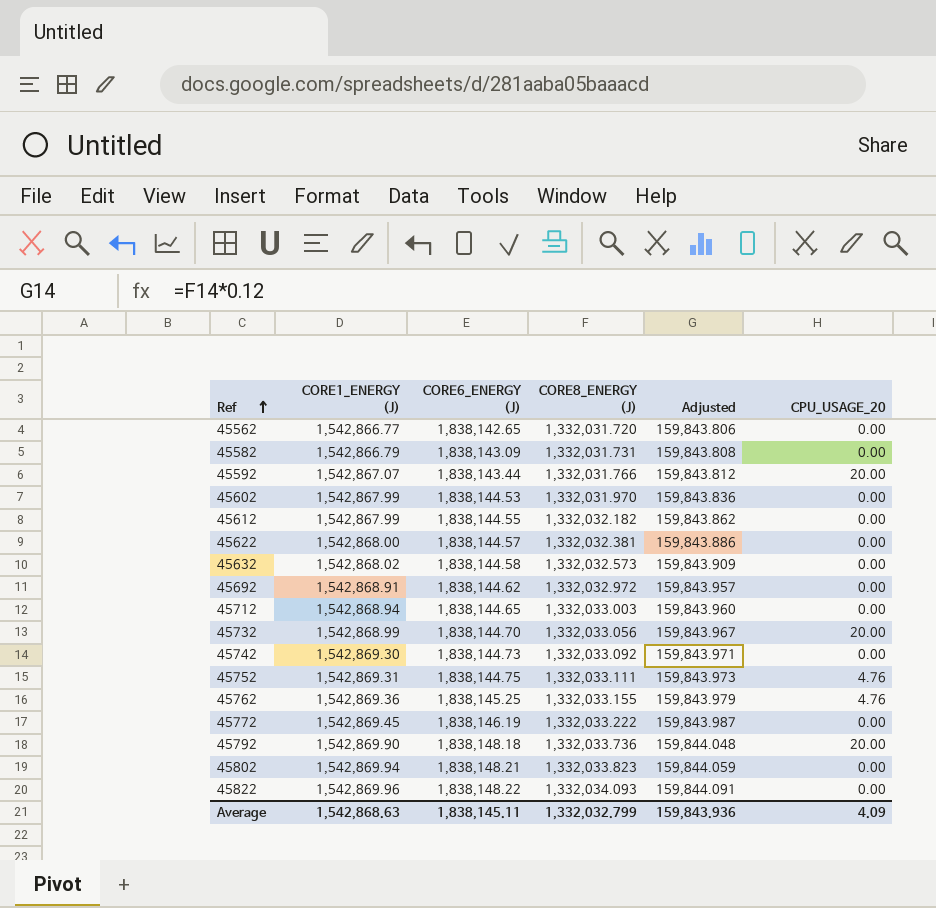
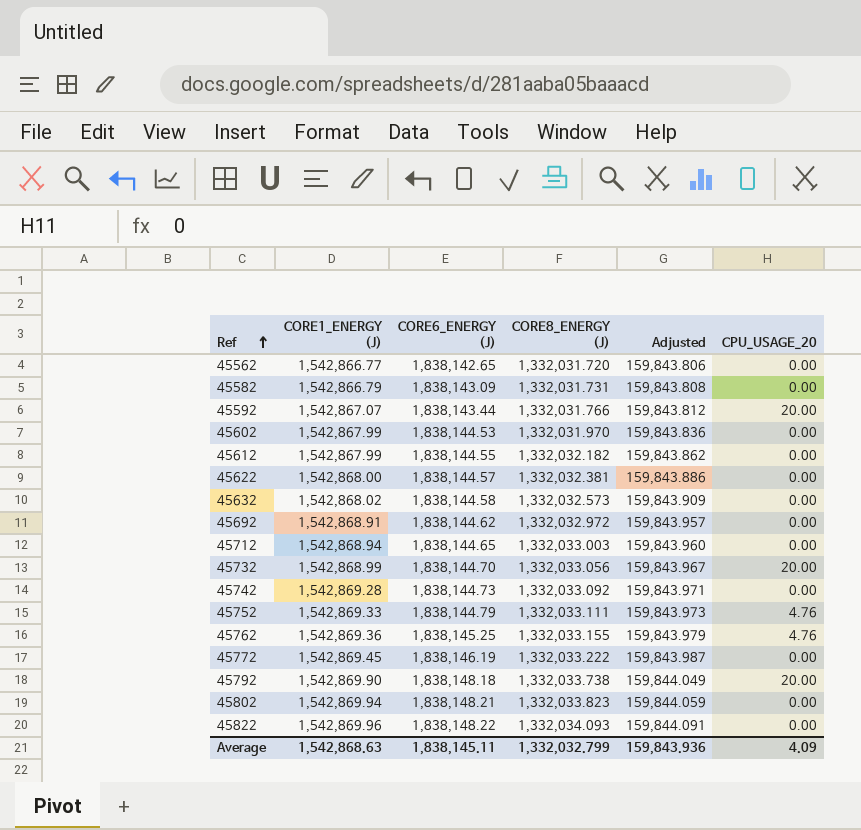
45742 | CORE1_ENERGY (J): 1,542,869.30 -> 1,542,869.28
45752 | CORE1_ENERGY (J): 1,542,869.31 -> 1,542,869.33
45752 | CORE6_ENERGY (J): 1,838,144.75 -> 1,838,144.79
45792 | CORE8_ENERGY (J): 1,332,033.736 -> 1,332,033.738
45792 | Adjusted: 159,844.048 -> 159,844.049

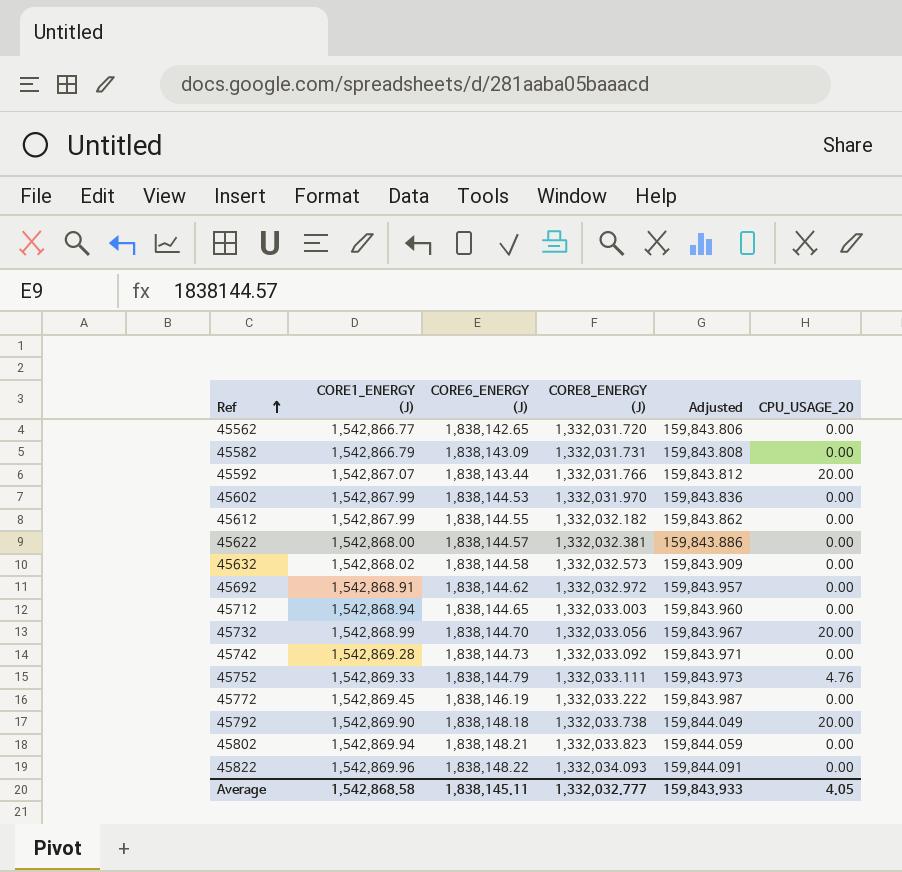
row 45762: 1,542,869.36 | 1,838,145.25 | 1,332,033.155 | 159,843.979 | 4.76 -> none
Average | CORE1_ENERGY (J): 1,542,868.63 -> 1,542,868.58
Average | CORE8_ENERGY (J): 1,332,032.799 -> 1,332,032.777
Average | Adjusted: 159,843.936 -> 159,843.933
Average | CPU_USAGE_20: 4.09 -> 4.05

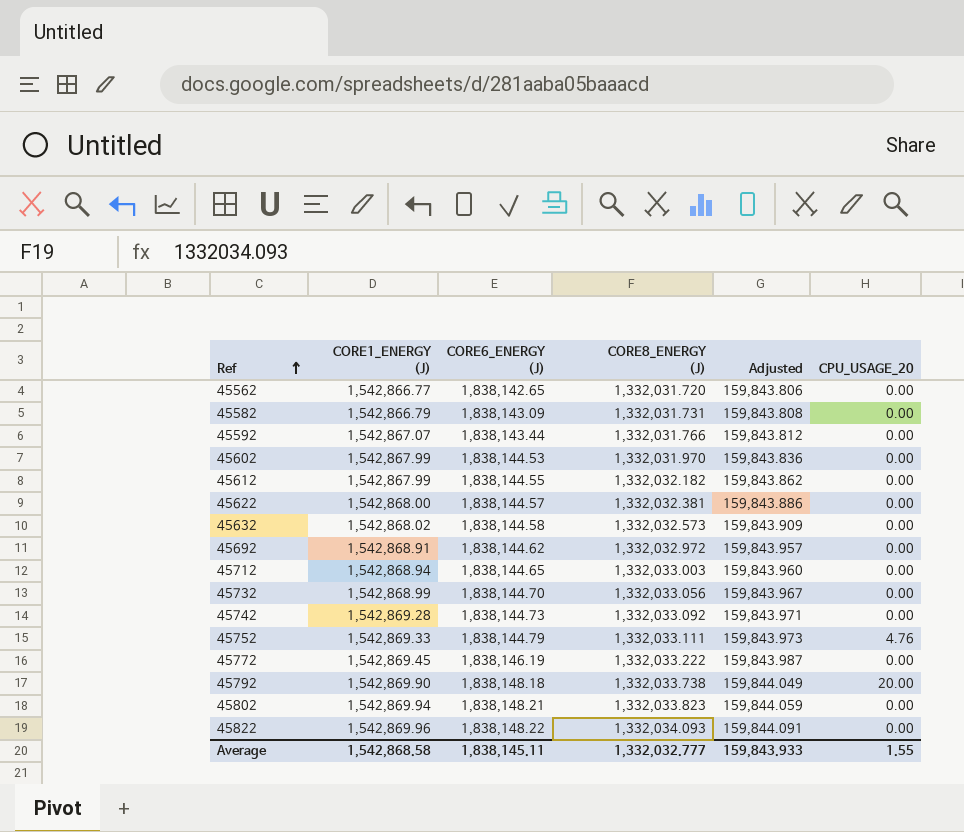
45592 | CPU_USAGE_20: 20.00 -> 0.00
45732 | CPU_USAGE_20: 20.00 -> 0.00
Average | CPU_USAGE_20: 4.05 -> 1.55

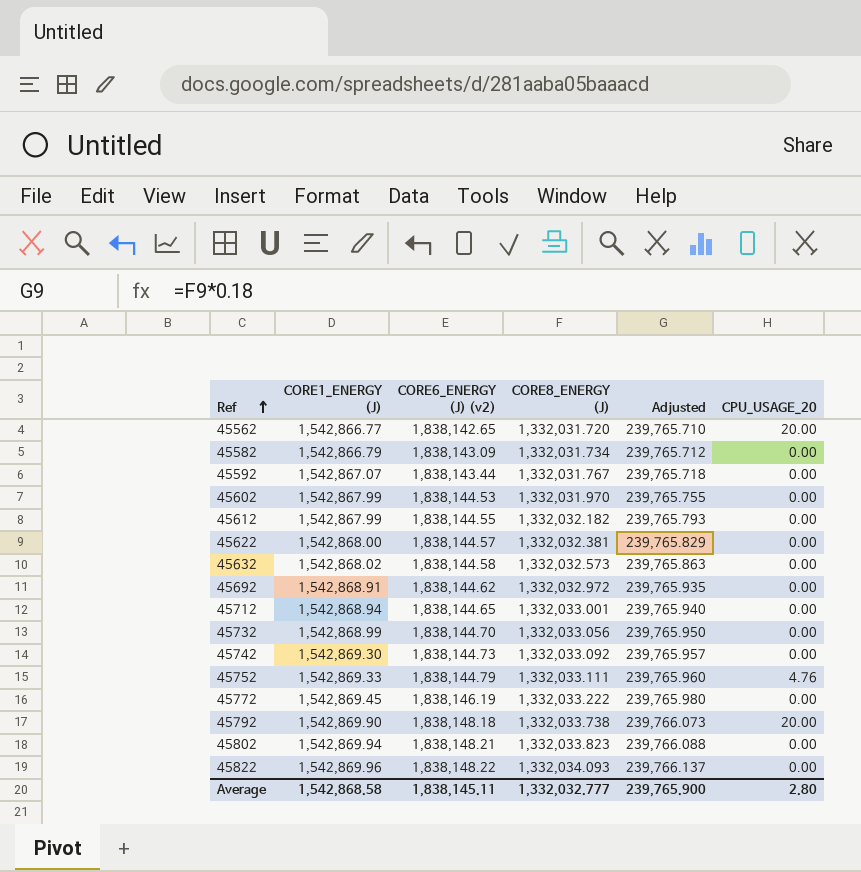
column name: CORE6_ENERGY (J) -> CORE6_ENERGY (J) (v2)
column Adjusted | formula: [CORE8_ENERGY (J)] * 0.12 -> [CORE8_ENERGY (J)] * 0.18
45562 | CPU_USAGE_20: 0.00 -> 20.00
45582 | CORE8_ENERGY (J): 1,332,031.731 -> 1,332,031.734
45592 | CORE8_ENERGY (J): 1,332,031.766 -> 1,332,031.767
45712 | CORE8_ENERGY (J): 1,332,033.003 -> 1,332,033.001
45742 | CORE1_ENERGY (J): 1,542,869.28 -> 1,542,869.30
Average | Adjusted: 159,843.933 -> 239,765.900
Average | CPU_USAGE_20: 1.55 -> 2.80

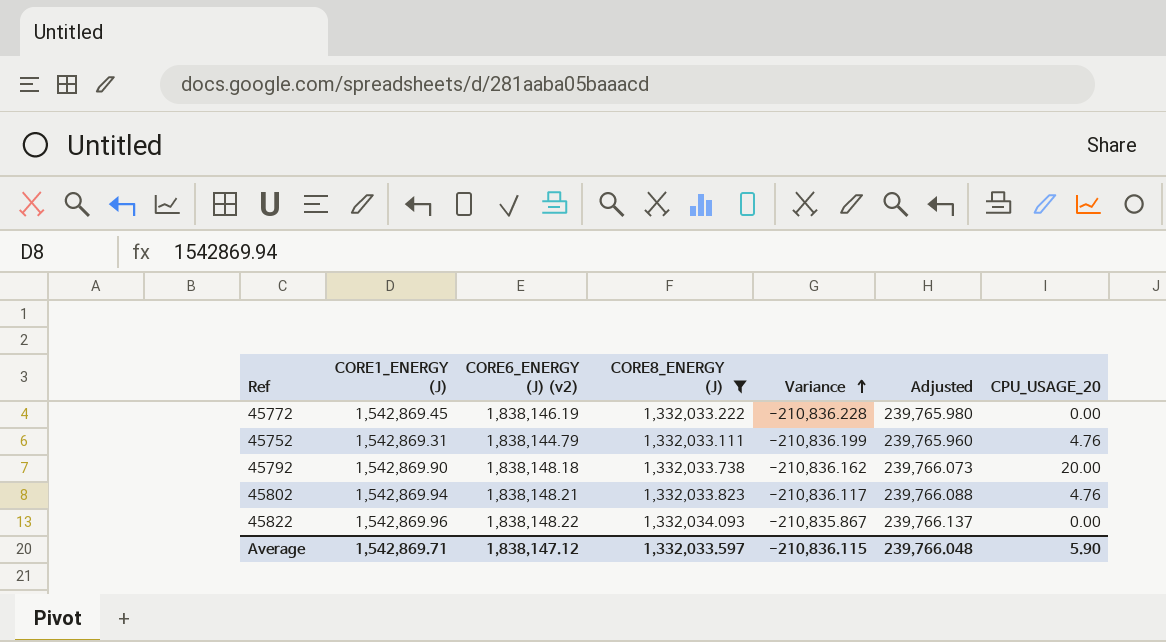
filter: none -> CORE8_ENERGY (J) >= 1,332,033.111
row order: Ref ascending -> Variance ascending
column Variance | formula: none -> [CORE8_ENERGY (J)] - [CORE1_ENERGY (J)]
45752 | CORE1_ENERGY (J): 1,542,869.33 -> 1,542,869.31
45802 | CPU_USAGE_20: 0.00 -> 4.76
Average | CORE1_ENERGY (J): 1,542,868.58 -> 1,542,869.71
Average | CORE6_ENERGY (J) (v2): 1,838,145.11 -> 1,838,147.12
Average | CORE8_ENERGY (J): 1,332,032.777 -> 1,332,033.597
Average | Adjusted: 239,765.900 -> 239,766.048
Average | CPU_USAGE_20: 2.80 -> 5.90

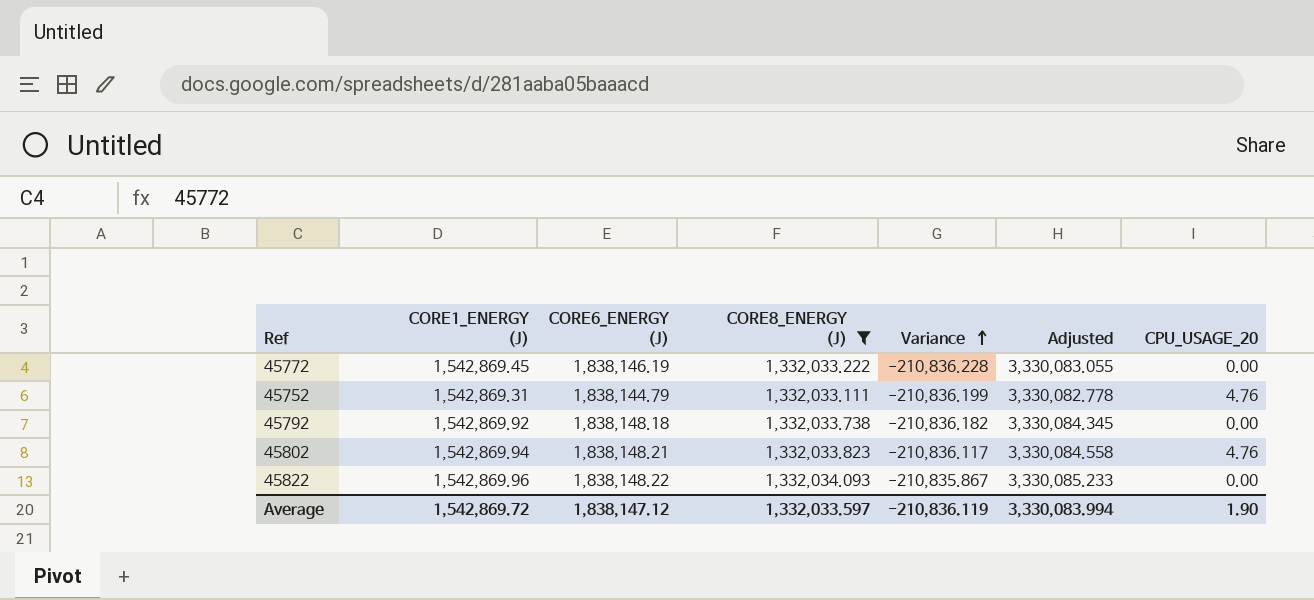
column name: CORE6_ENERGY (J) (v2) -> CORE6_ENERGY (J)
column Adjusted | formula: [CORE8_ENERGY (J)] * 0.18 -> [CORE8_ENERGY (J)] * 2.5
45792 | CORE1_ENERGY (J): 1,542,869.90 -> 1,542,869.92
45792 | Variance: -210,836.162 -> -210,836.182
45792 | CPU_USAGE_20: 20.00 -> 0.00
Average | CORE1_ENERGY (J): 1,542,869.71 -> 1,542,869.72
Average | Variance: -210,836.115 -> -210,836.119
Average | Adjusted: 239,766.048 -> 3,330,083.994
Average | CPU_USAGE_20: 5.90 -> 1.90

